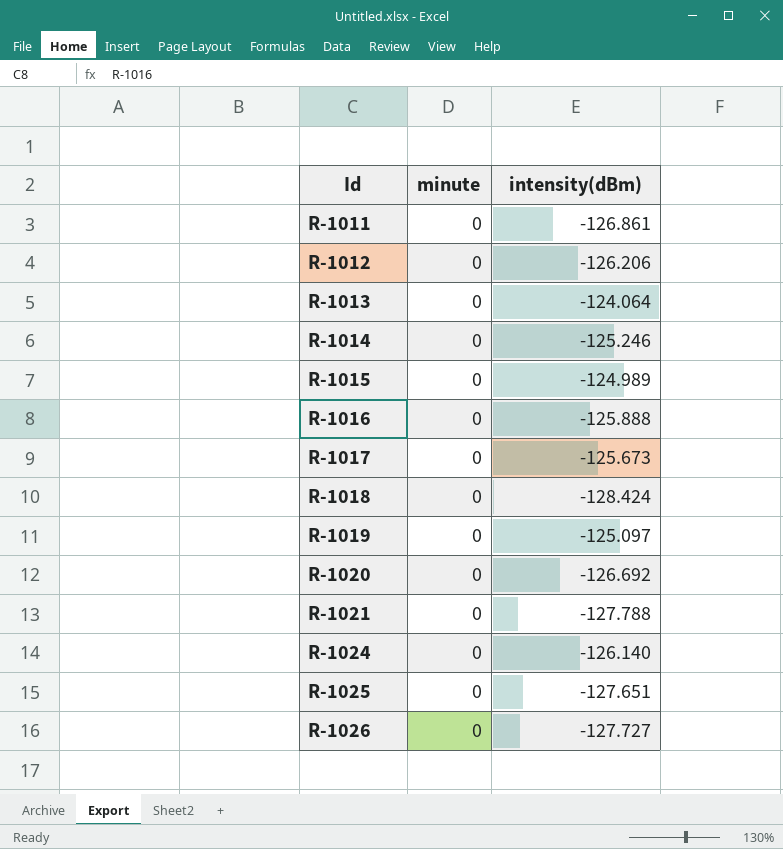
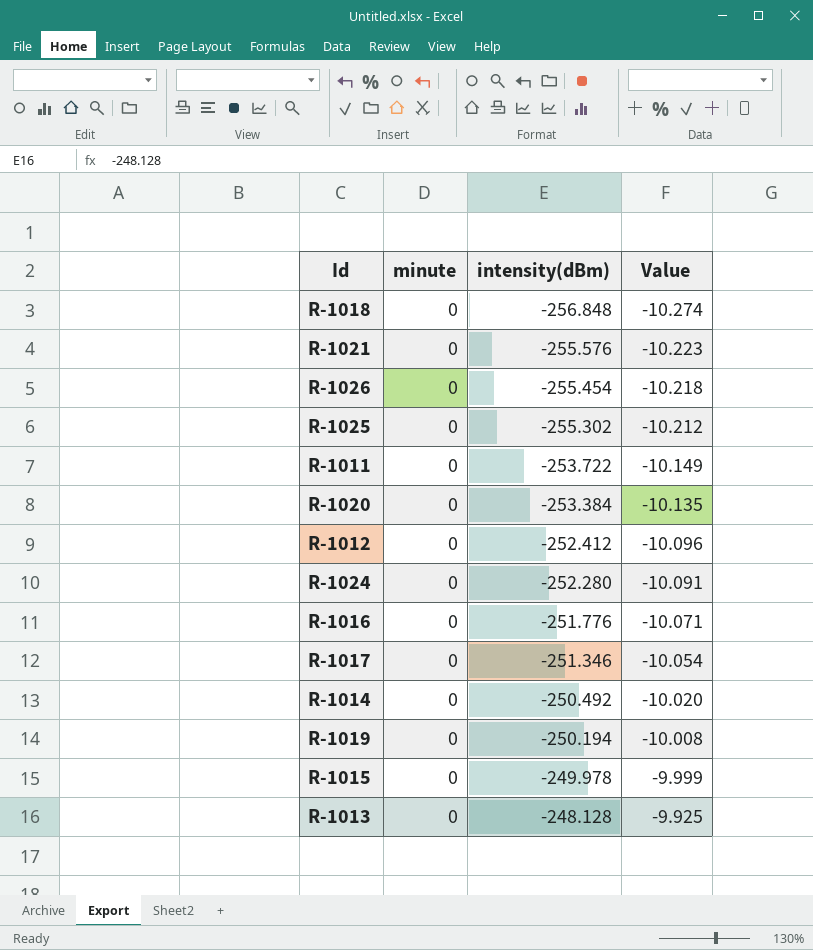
row order: Id ascending -> intensity(dBm) ascending
column Value | formula: none -> [intensity(dBm)] * 0.04
R-1018 | intensity(dBm): -128.424 -> -256.848
R-1021 | intensity(dBm): -127.788 -> -255.576
R-1026 | intensity(dBm): -127.727 -> -255.454
R-1025 | intensity(dBm): -127.651 -> -255.302
R-1011 | intensity(dBm): -126.861 -> -253.722
R-1020 | intensity(dBm): -126.692 -> -253.384
R-1012 | intensity(dBm): -126.206 -> -252.412
R-1024 | intensity(dBm): -126.140 -> -252.280
R-1016 | intensity(dBm): -125.888 -> -251.776
R-1017 | intensity(dBm): -125.673 -> -251.346
R-1014 | intensity(dBm): -125.246 -> -250.492
R-1019 | intensity(dBm): -125.097 -> -250.194
R-1015 | intensity(dBm): -124.989 -> -249.978
R-1013 | intensity(dBm): -124.064 -> -248.128

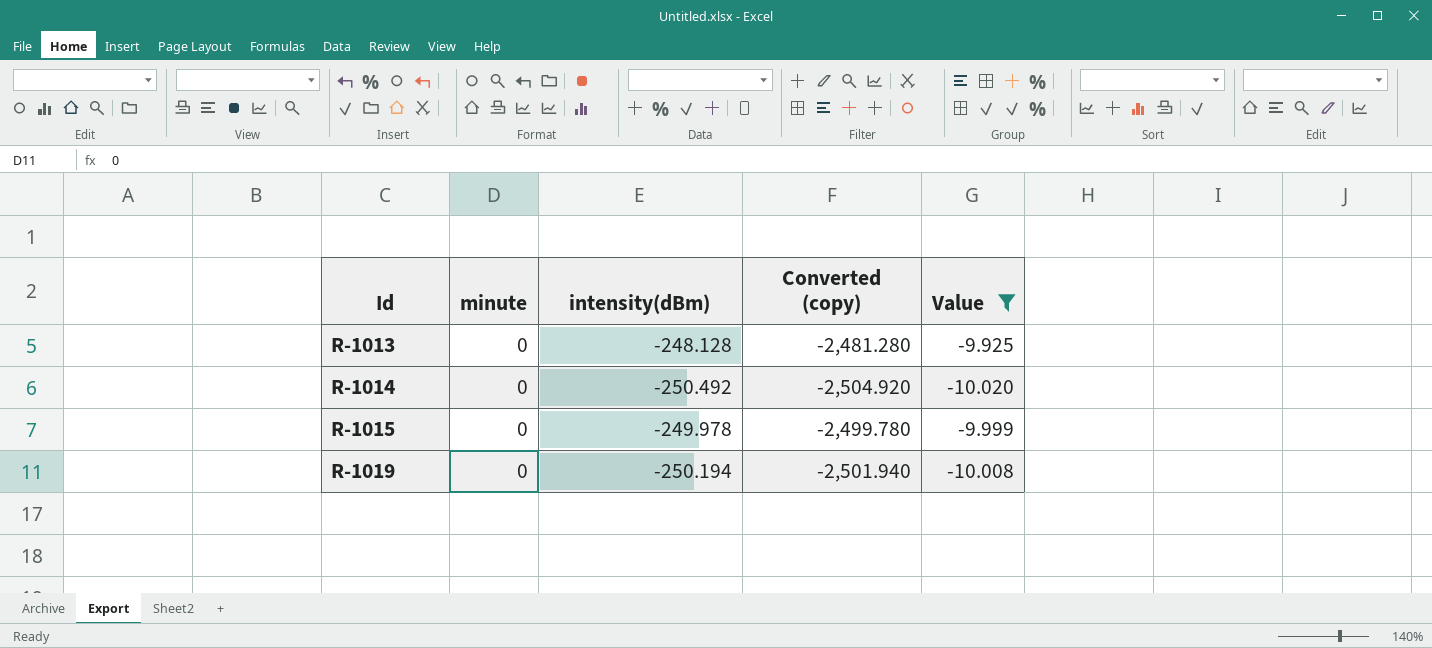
filter: none -> Value >= -10.020
row order: intensity(dBm) ascending -> Id ascending
column Converted (copy) | formula: none -> [intensity(dBm)] * 10

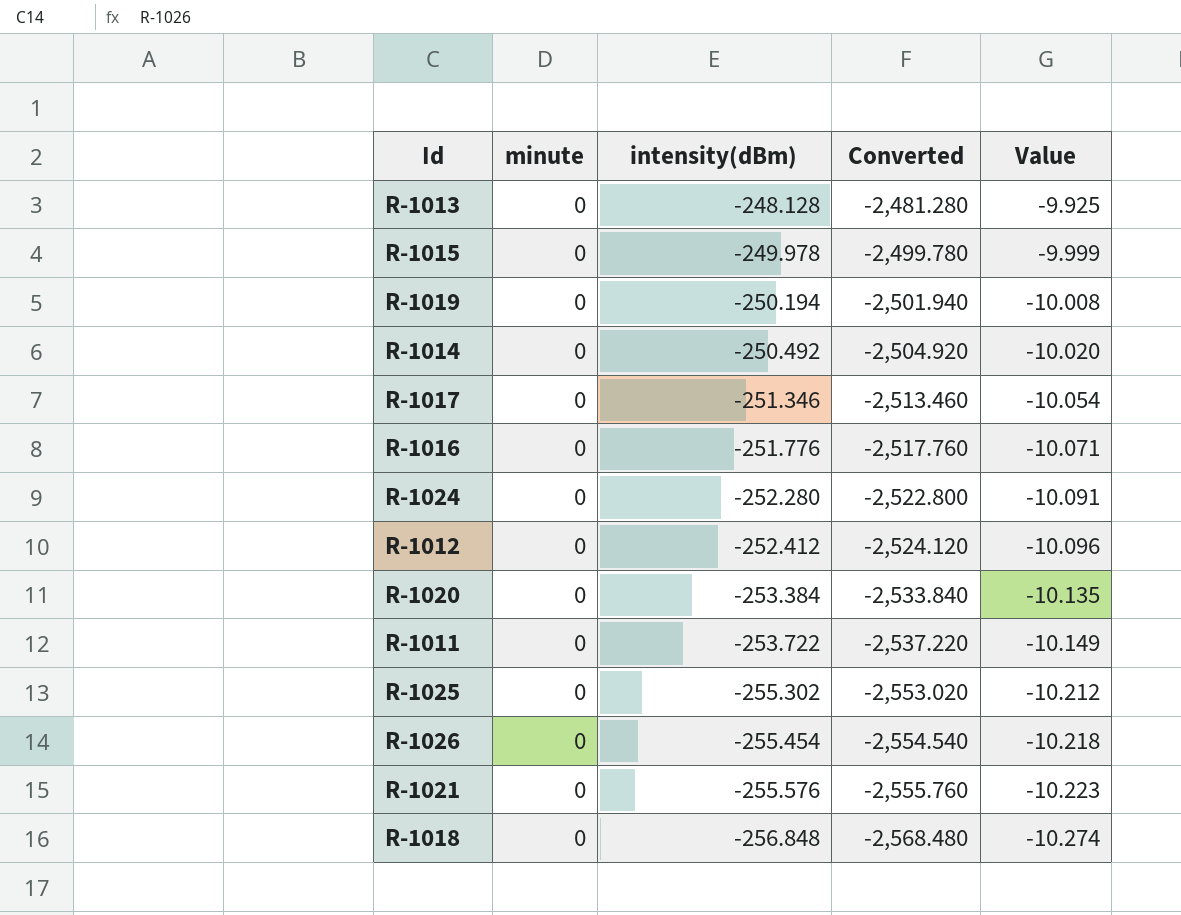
filter: Value >= -10.020 -> none
row order: Id ascending -> intensity(dBm) descending
column name: Converted (copy) -> Converted

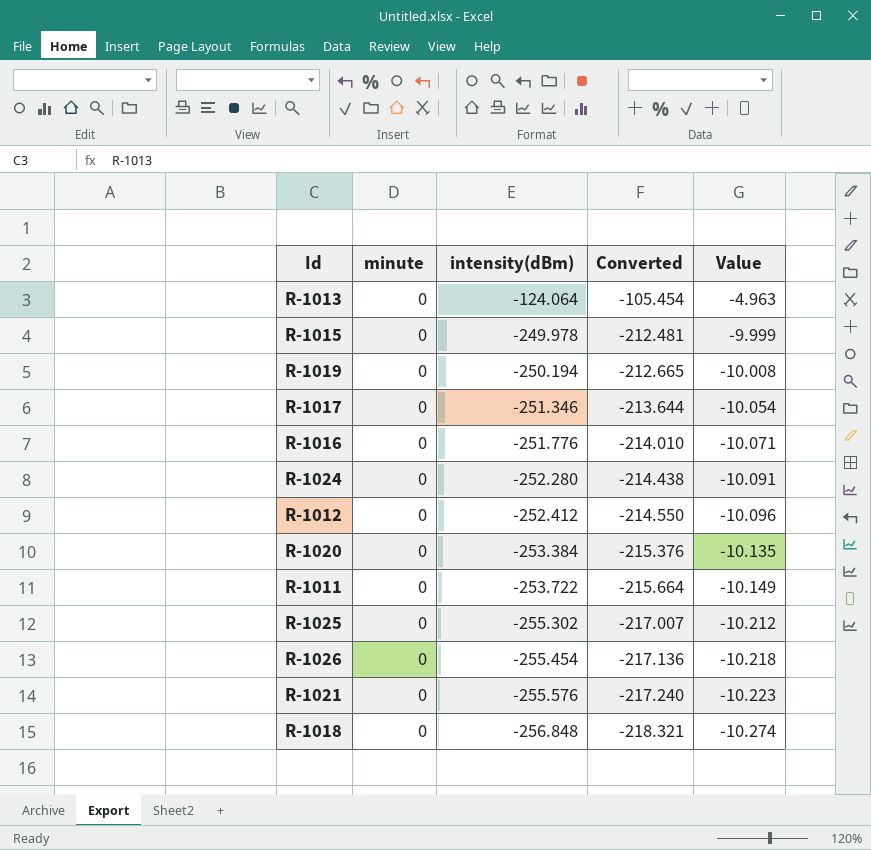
column Converted | formula: [intensity(dBm)] * 10 -> [intensity(dBm)] * 0.85
row R-1014: 0 | -250.492 | -2,504.920 | -10.020 -> none
R-1013 | intensity(dBm): -248.128 -> -124.064
R-1013 | Value: -9.925 -> -4.963

